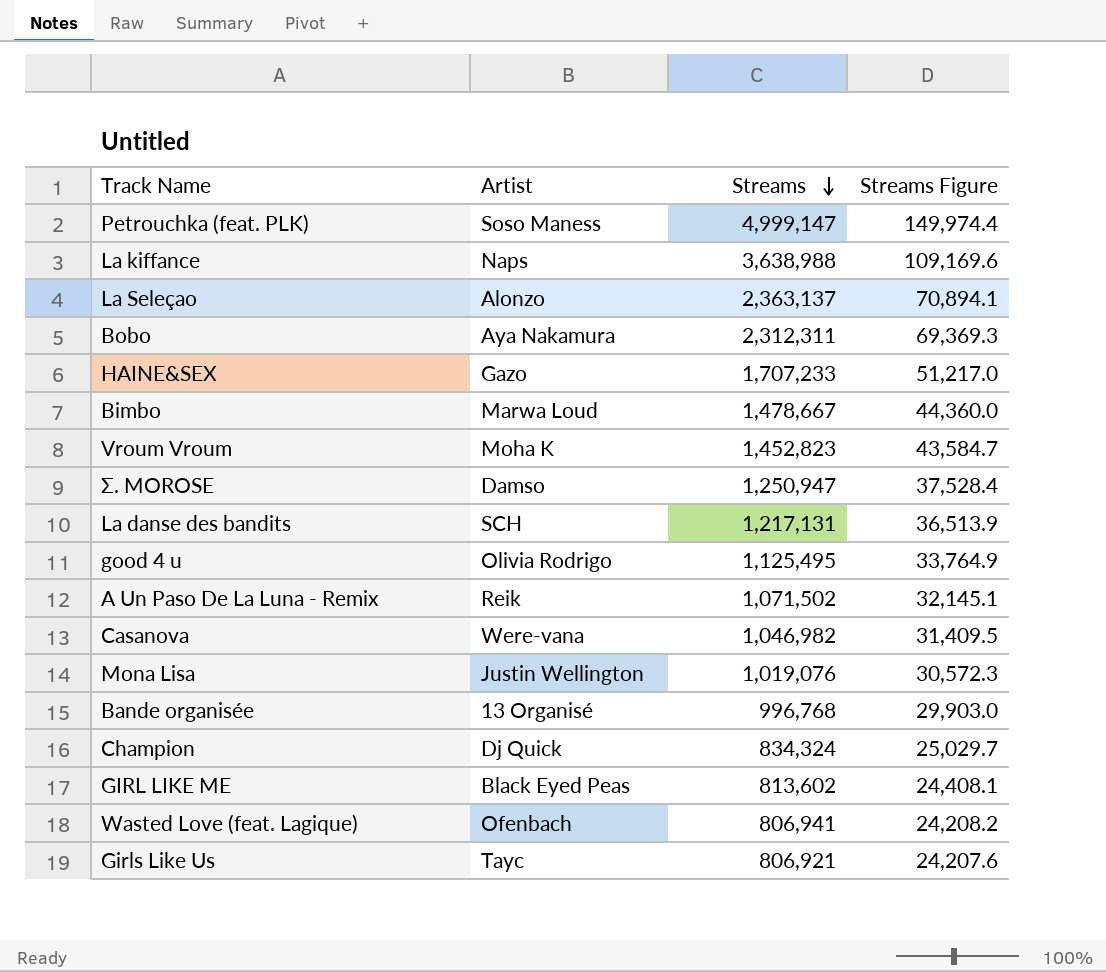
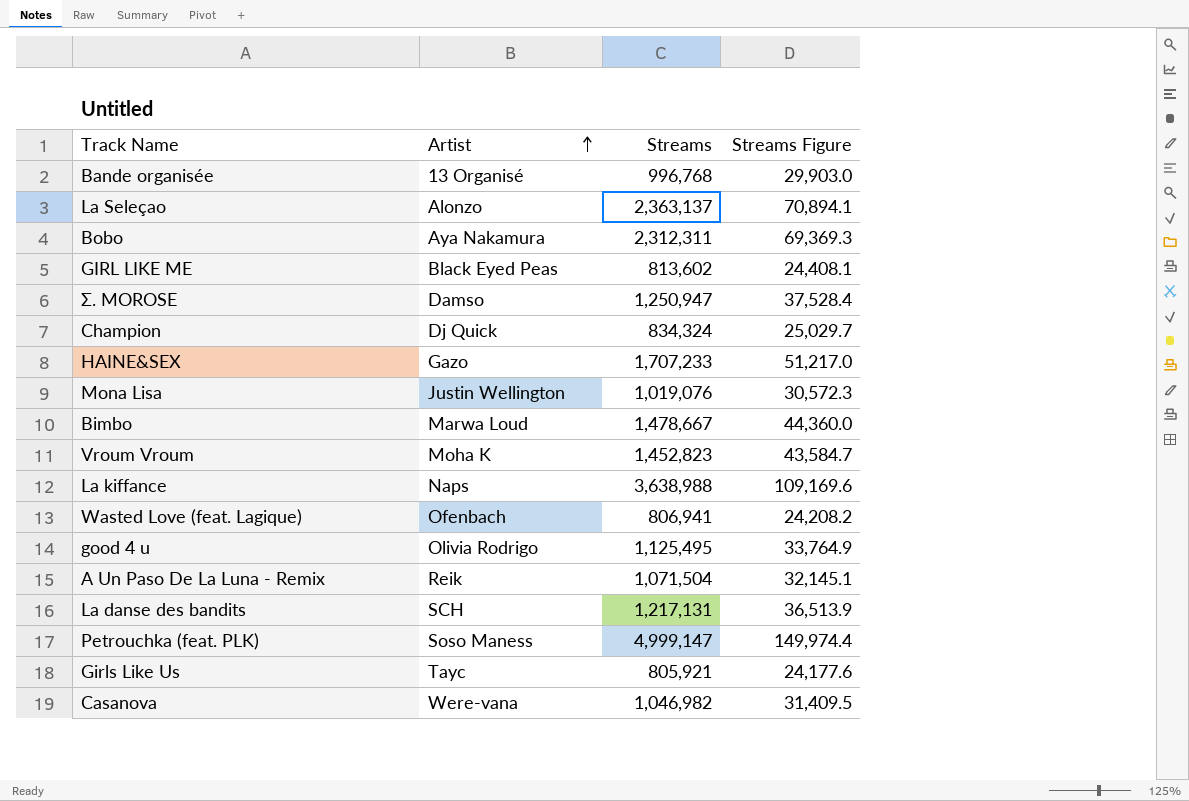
row order: Streams descending -> Artist ascending
A Un Paso De La Luna - Remix | Streams: 1,071,502 -> 1,071,504
Girls Like Us | Streams: 806,921 -> 805,921
Girls Like Us | Streams Figure: 24,207.6 -> 24,177.6

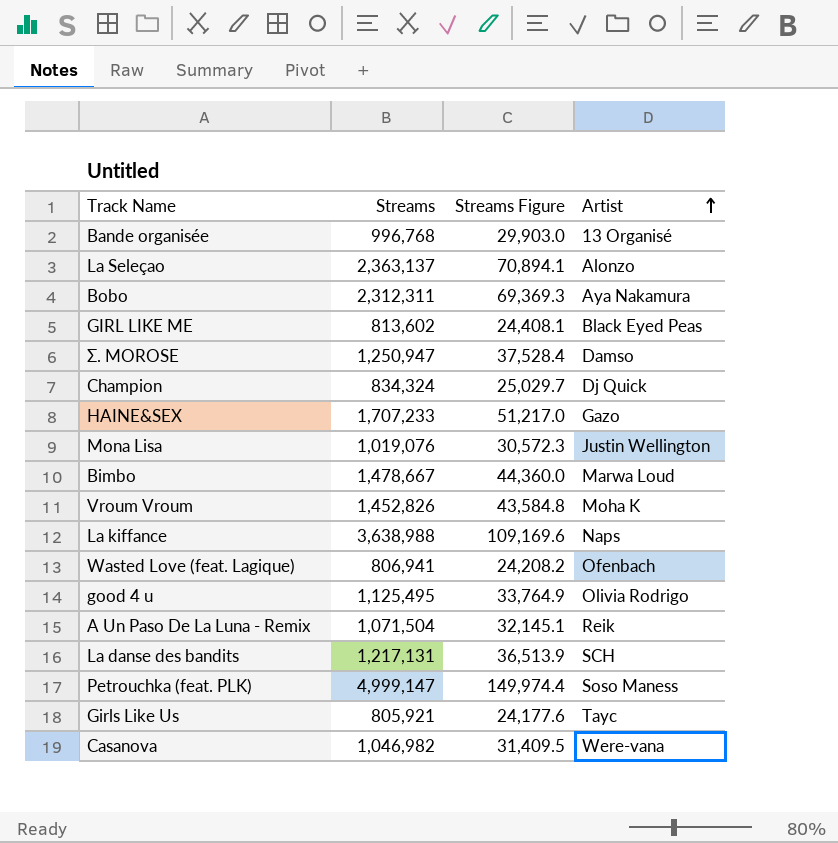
column Artist | position: 2 -> 4
Vroum Vroum | Streams: 1,452,823 -> 1,452,826
Vroum Vroum | Streams Figure: 43,584.7 -> 43,584.8

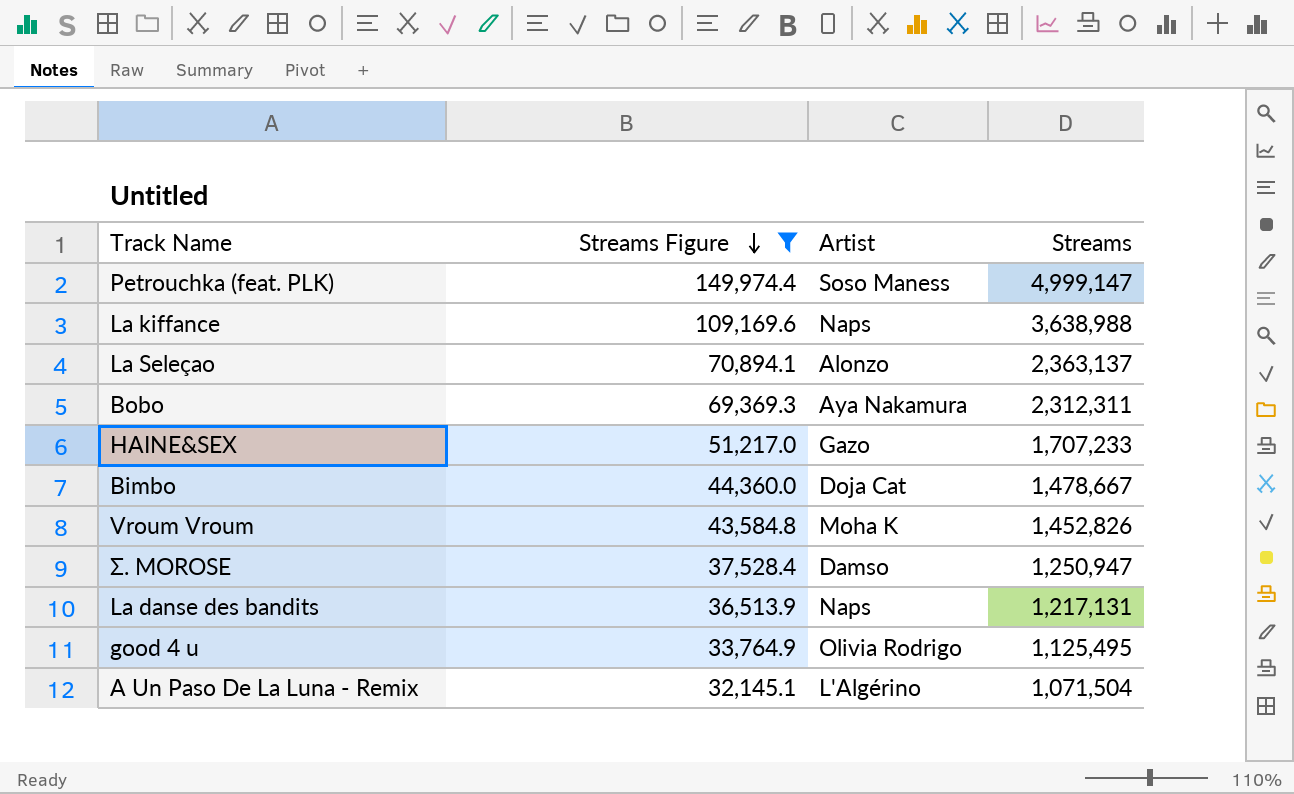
filter: none -> Streams Figure >= 32,145.1
row order: Artist ascending -> Streams Figure descending
column Streams | position: 2 -> 4
Bimbo | Artist: Marwa Loud -> Doja Cat
La danse des bandits | Artist: SCH -> Naps
A Un Paso De La Luna - Remix | Artist: Reik -> L'Algérino

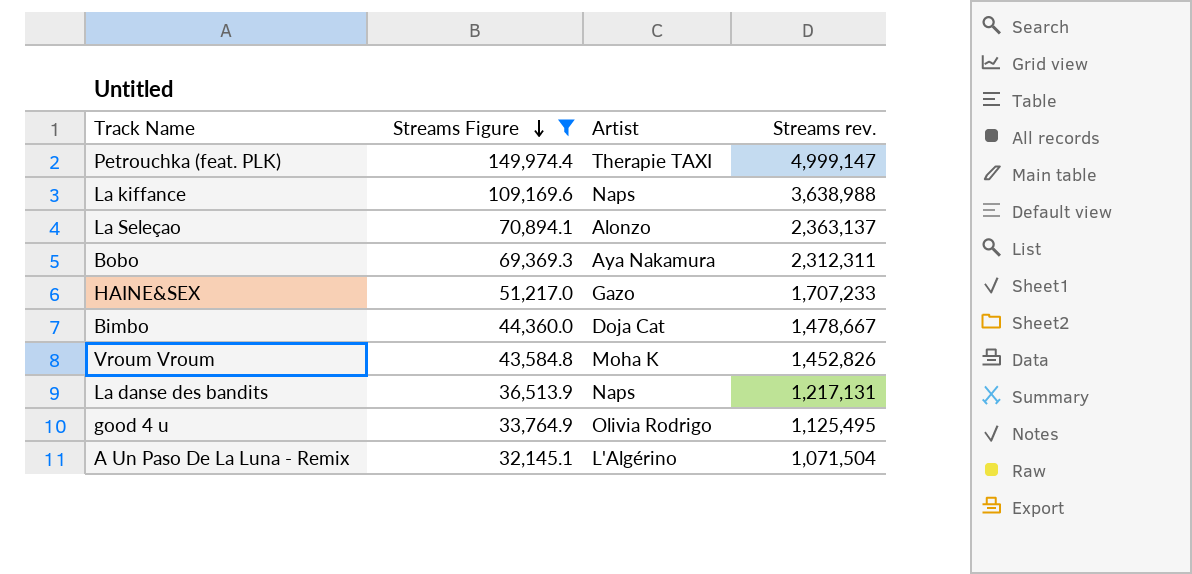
column name: Streams -> Streams rev.
row Σ. MOROSE: 37,528.4 | Damso | 1,250,947 -> none
Petrouchka (feat. PLK) | Artist: Soso Maness -> Therapie TAXI

